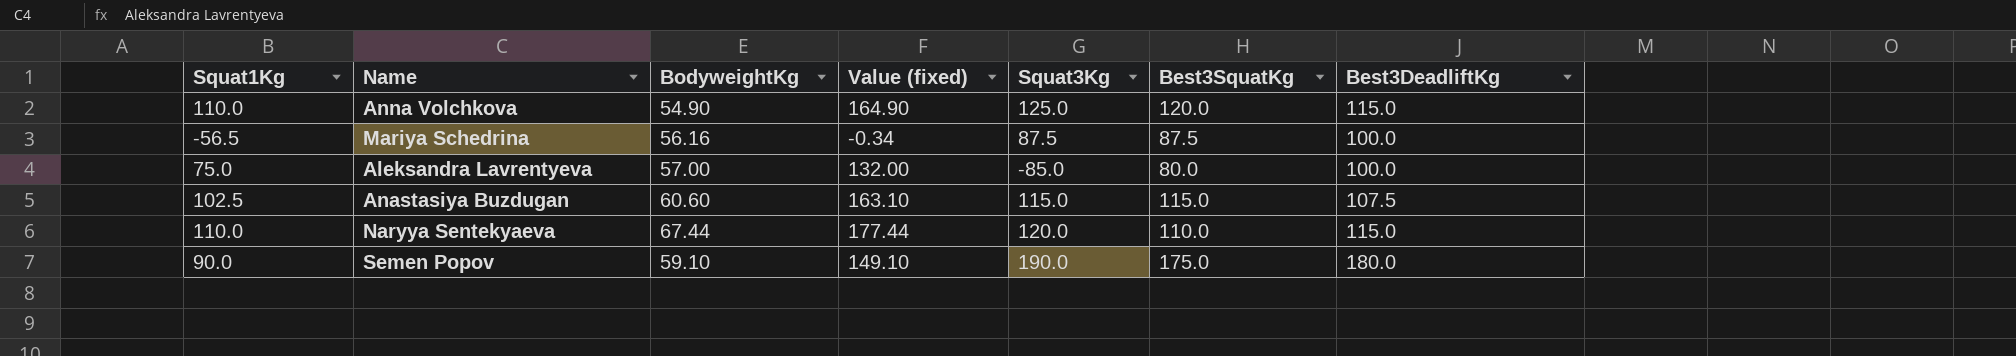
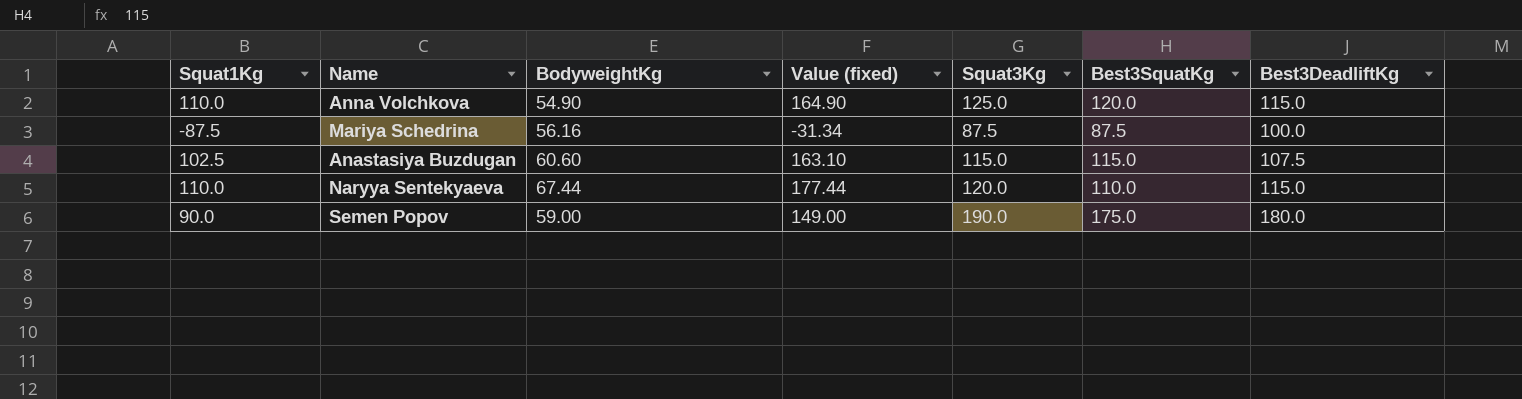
row Aleksandra Lavrentyeva: 75.0 | 57.00 | 132.00 | -85.0 | 80.0 | 100.0 -> none
Mariya Schedrina | Squat1Kg: -56.5 -> -87.5
Mariya Schedrina | Value (fixed): -0.34 -> -31.34
Semen Popov | BodyweightKg: 59.10 -> 59.00
Semen Popov | Value (fixed): 149.10 -> 149.00

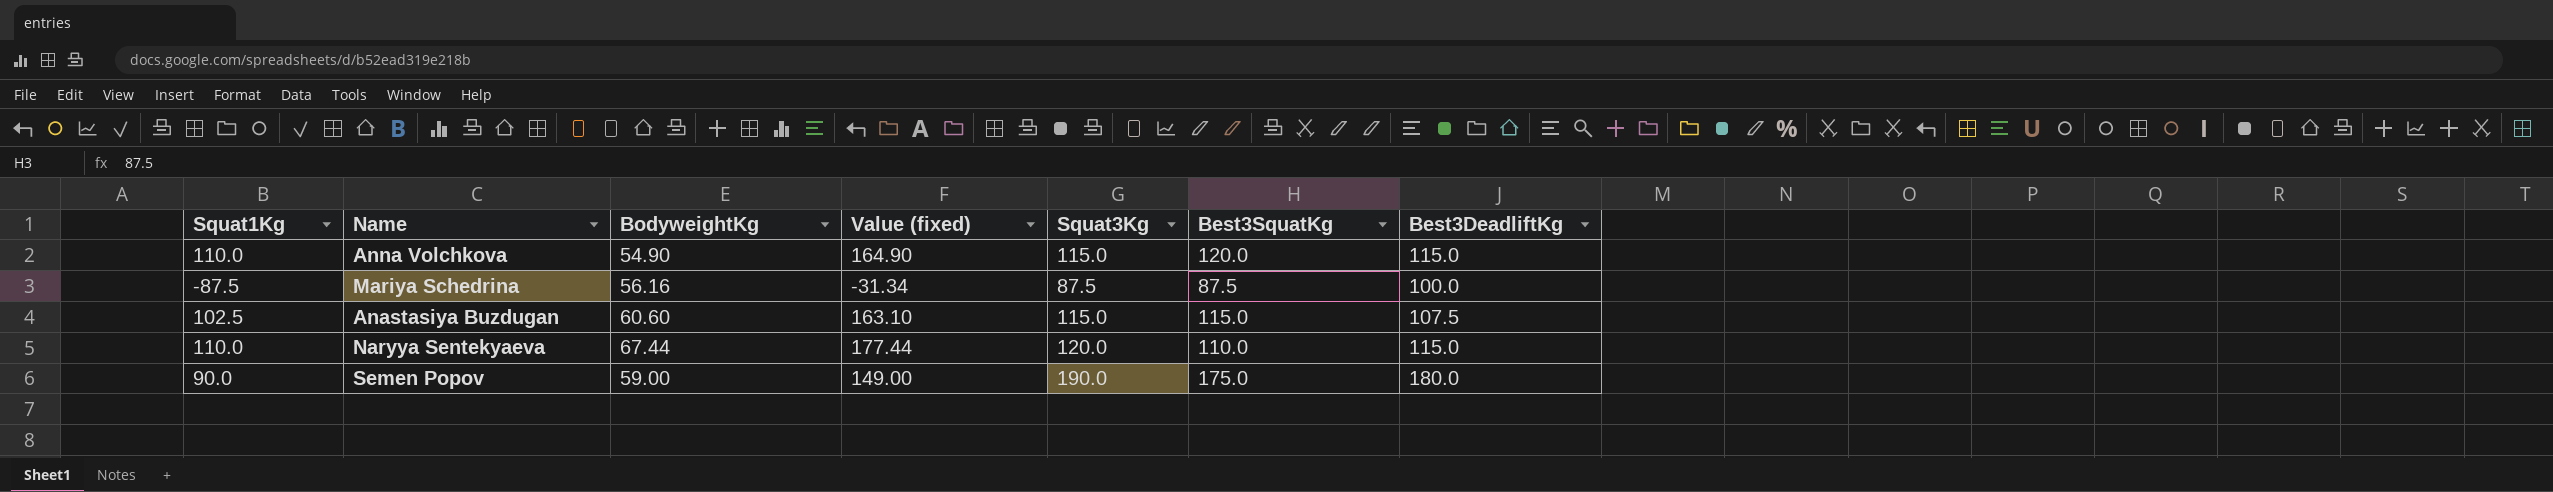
Anna Volchkova | Squat3Kg: 125.0 -> 115.0

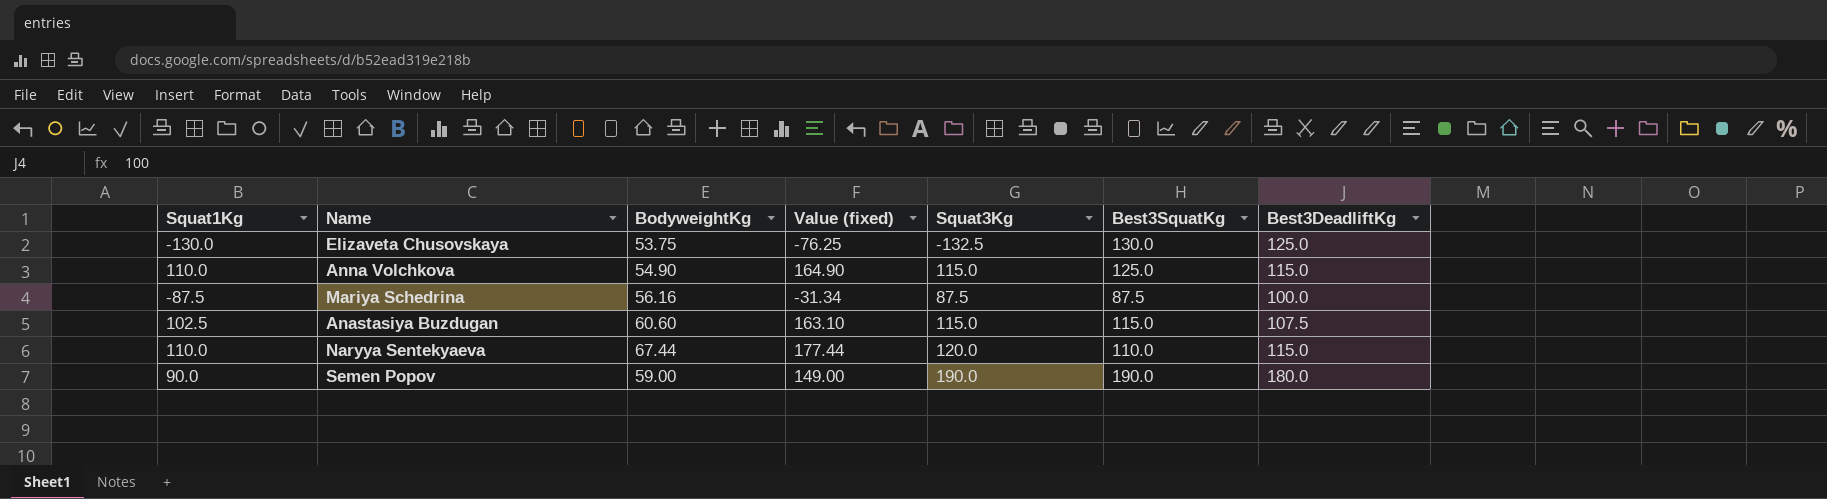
row Elizaveta Chusovskaya: none -> -130.0 | 53.75 | -76.25 | -132.5 | 130.0 | 125.0
Anna Volchkova | Best3SquatKg: 120.0 -> 125.0
Semen Popov | Best3SquatKg: 175.0 -> 190.0

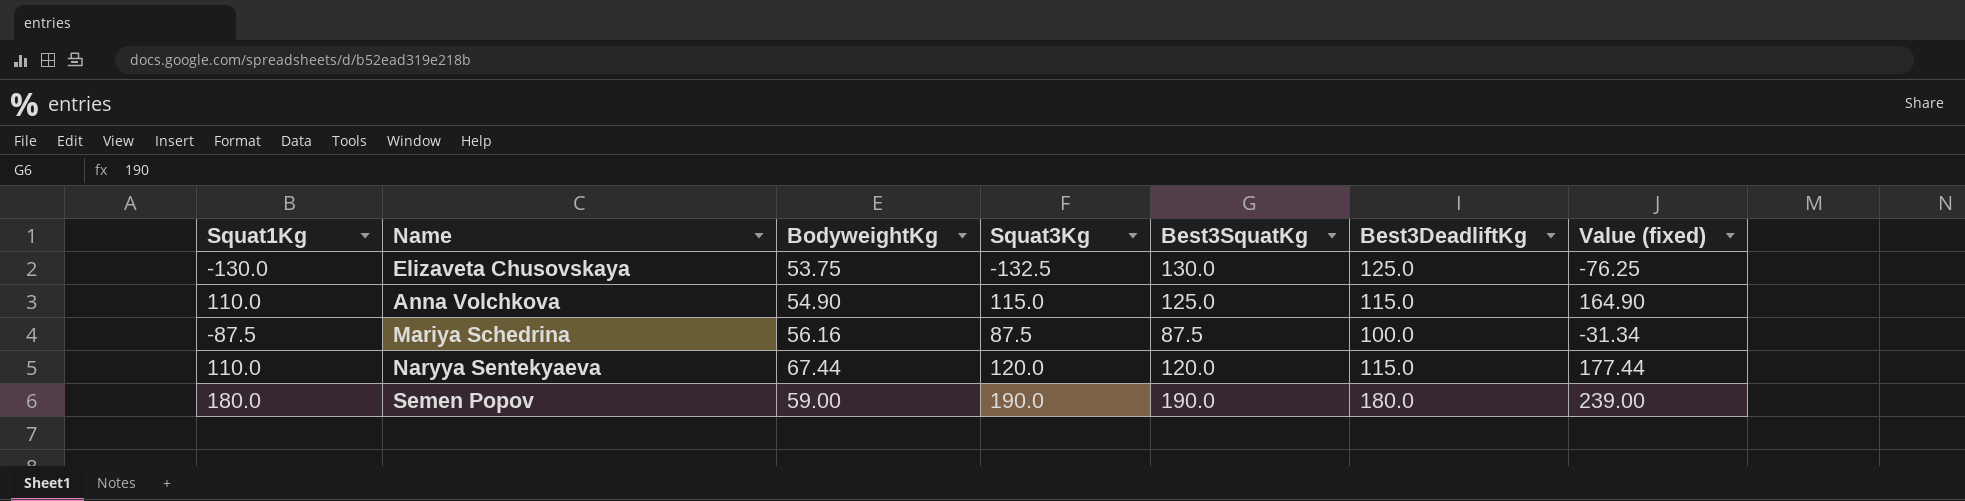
column Value (fixed) | position: 4 -> 7
row Anastasiya Buzdugan: 102.5 | 60.60 | 163.10 | 115.0 | 115.0 | 107.5 -> none
Naryya Sentekyaeva | Best3SquatKg: 110.0 -> 120.0
Semen Popov | Squat1Kg: 90.0 -> 180.0
Semen Popov | Value (fixed): 149.00 -> 239.00

